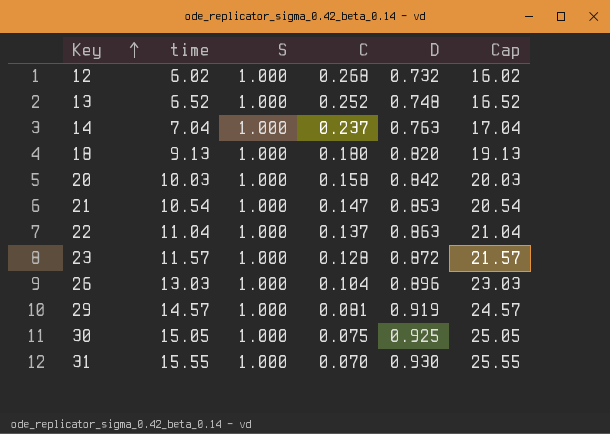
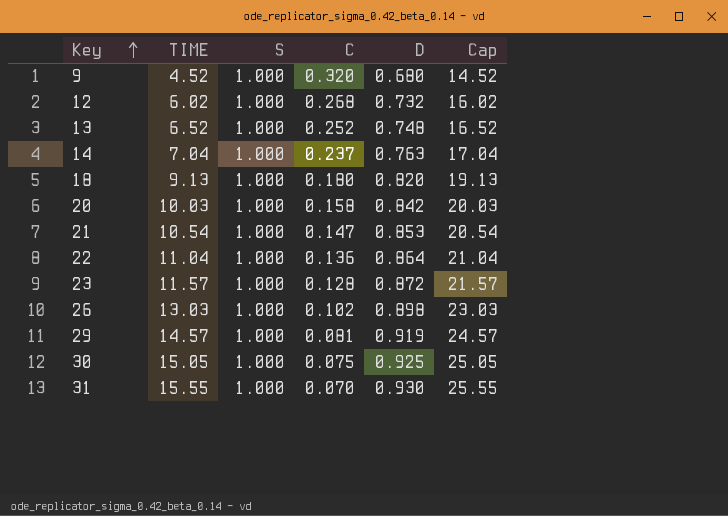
column name: time -> TIME
row 9: none -> 4.52 | 1.000 | 0.320 | 0.680 | 14.52
22 | C: 0.137 -> 0.136
22 | D: 0.863 -> 0.864
26 | C: 0.104 -> 0.102
26 | D: 0.896 -> 0.898

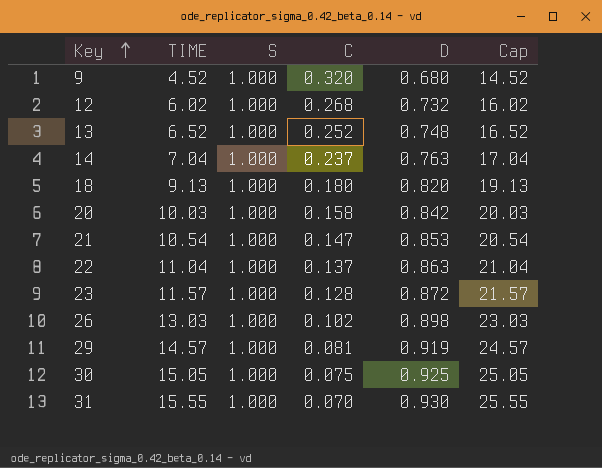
22 | C: 0.136 -> 0.137
22 | D: 0.864 -> 0.863

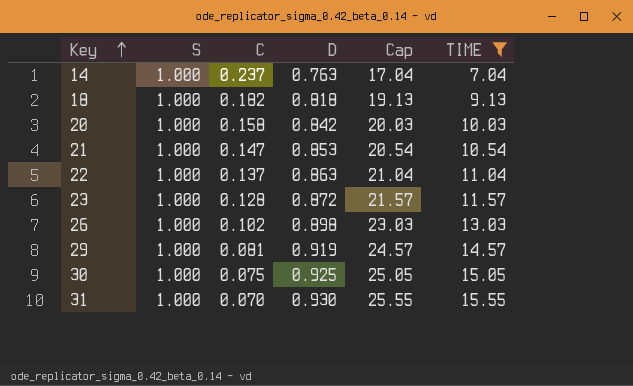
filter: none -> TIME >= 7.04
column TIME | position: 2 -> 6
18 | C: 0.180 -> 0.182
18 | D: 0.820 -> 0.818

